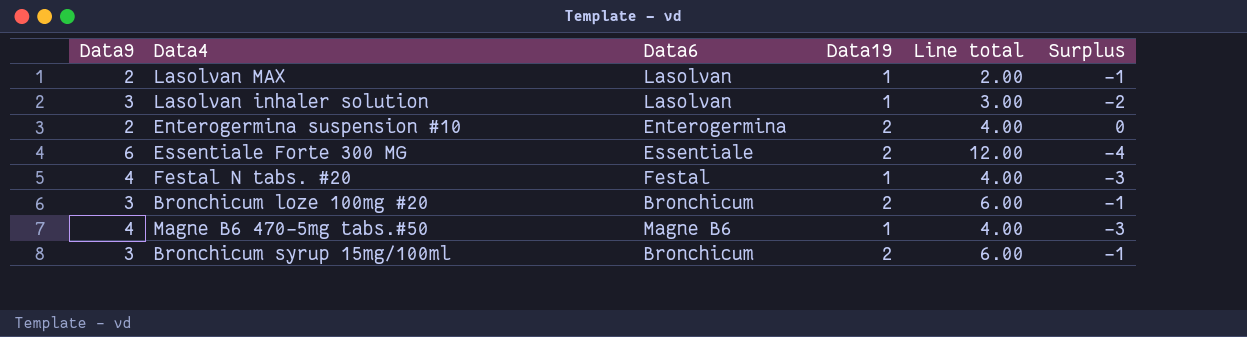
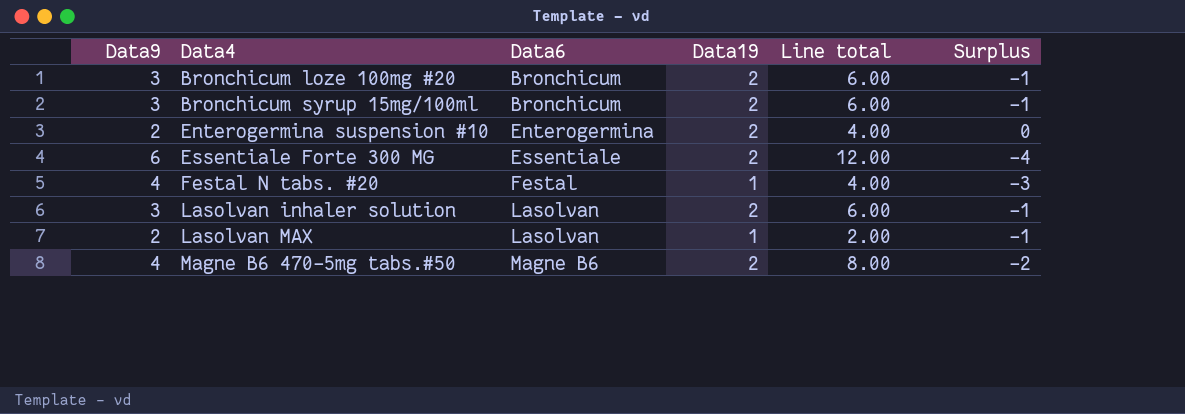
row order: none -> Data4 ascending
Lasolvan inhaler solution | Data19: 1 -> 2
Lasolvan inhaler solution | Line total: 3.00 -> 6.00
Lasolvan inhaler solution | Surplus: -2 -> -1
Magne B6 470-5mg tabs.#50 | Data19: 1 -> 2
Magne B6 470-5mg tabs.#50 | Line total: 4.00 -> 8.00
Magne B6 470-5mg tabs.#50 | Surplus: -3 -> -2

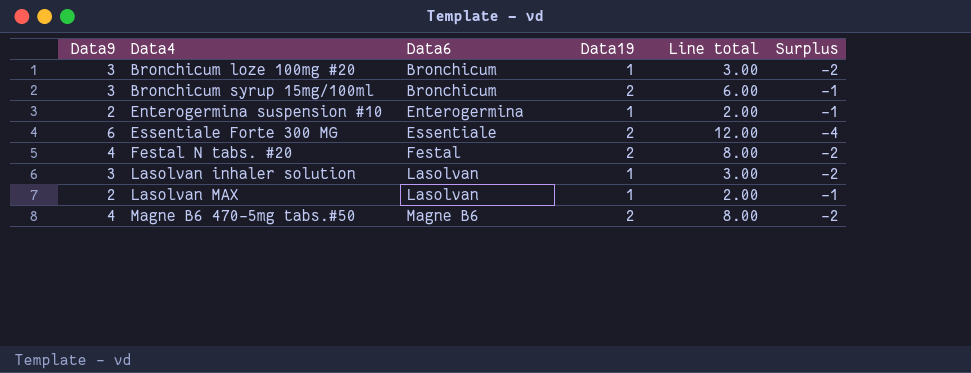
Bronchicum loze 100mg #20 | Data19: 2 -> 1
Bronchicum loze 100mg #20 | Line total: 6.00 -> 3.00
Bronchicum loze 100mg #20 | Surplus: -1 -> -2
Enterogermina suspension #10 | Data19: 2 -> 1
Enterogermina suspension #10 | Line total: 4.00 -> 2.00
Enterogermina suspension #10 | Surplus: 0 -> -1
Festal N tabs. #20 | Data19: 1 -> 2
Festal N tabs. #20 | Line total: 4.00 -> 8.00
Festal N tabs. #20 | Surplus: -3 -> -2
Lasolvan inhaler solution | Data19: 2 -> 1
Lasolvan inhaler solution | Line total: 6.00 -> 3.00
Lasolvan inhaler solution | Surplus: -1 -> -2

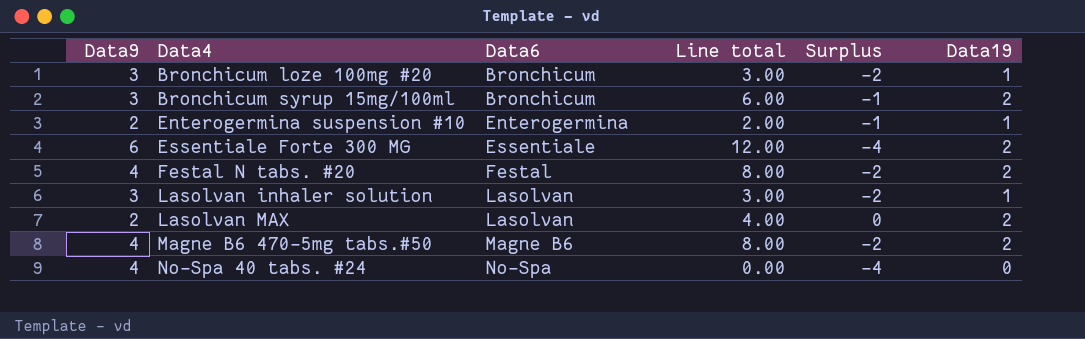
column Data19 | position: 4 -> 6
Lasolvan MAX | Line total: 2.00 -> 4.00
Lasolvan MAX | Surplus: -1 -> 0
Lasolvan MAX | Data19: 1 -> 2
row No-Spa 40 tabs. #24: none -> 4 | No-Spa | 0.00 | -4 | 0

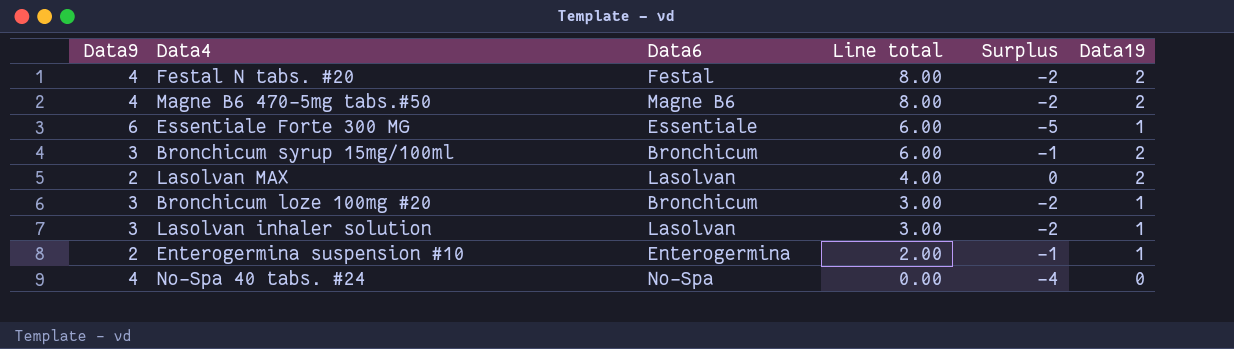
row order: Data4 ascending -> Line total descending
Essentiale Forte 300 MG | Line total: 12.00 -> 6.00
Essentiale Forte 300 MG | Surplus: -4 -> -5
Essentiale Forte 300 MG | Data19: 2 -> 1

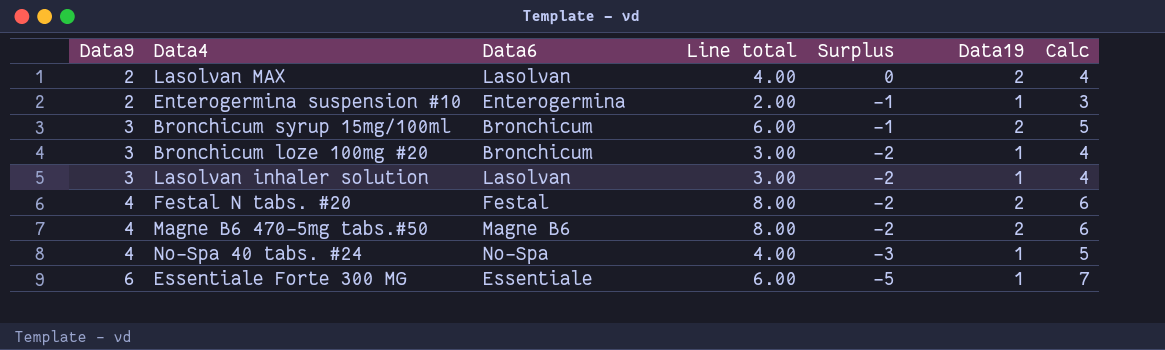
row order: Line total descending -> Data9 ascending
column Calc | formula: none -> [Data9] + [Data19]
No-Spa 40 tabs. #24 | Line total: 0.00 -> 4.00
No-Spa 40 tabs. #24 | Surplus: -4 -> -3
No-Spa 40 tabs. #24 | Data19: 0 -> 1

